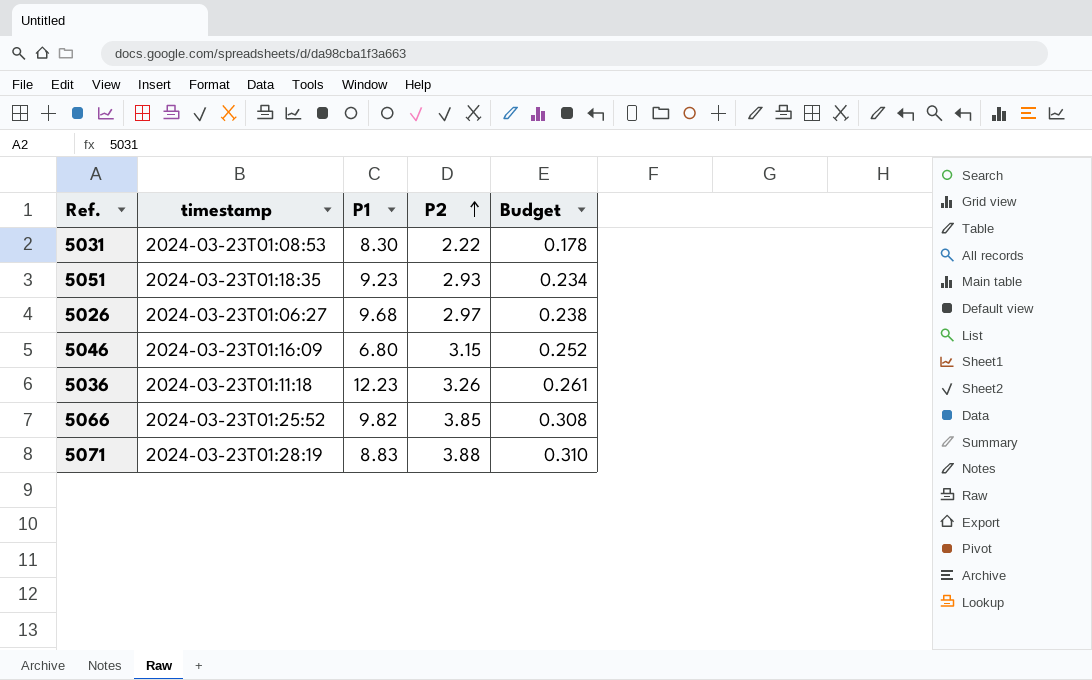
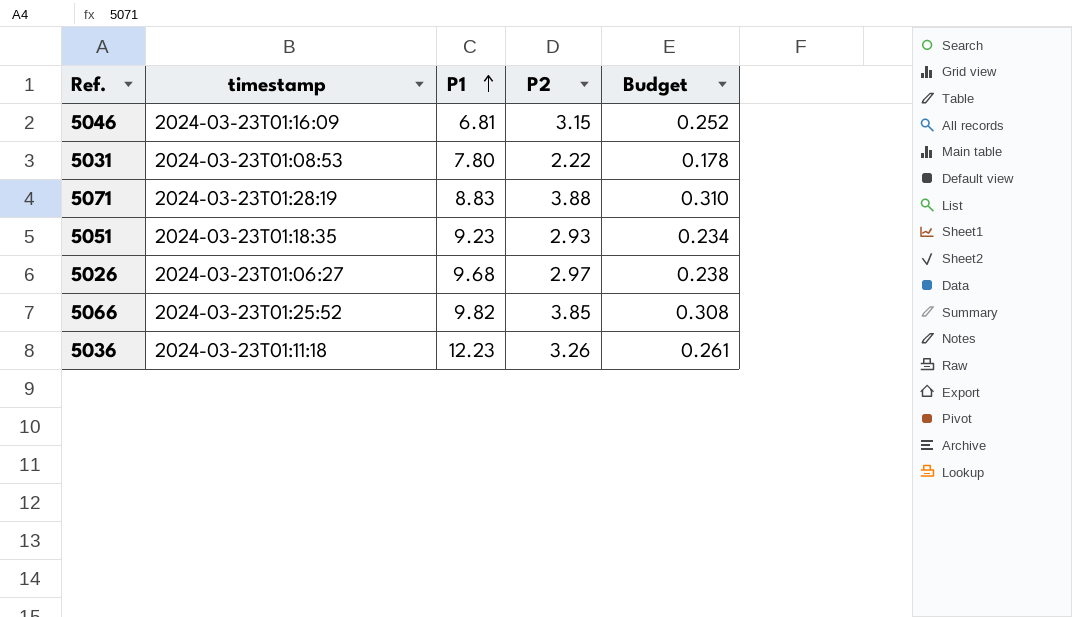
row order: P2 ascending -> P1 ascending
5046 | P1: 6.80 -> 6.81
5031 | P1: 8.30 -> 7.80

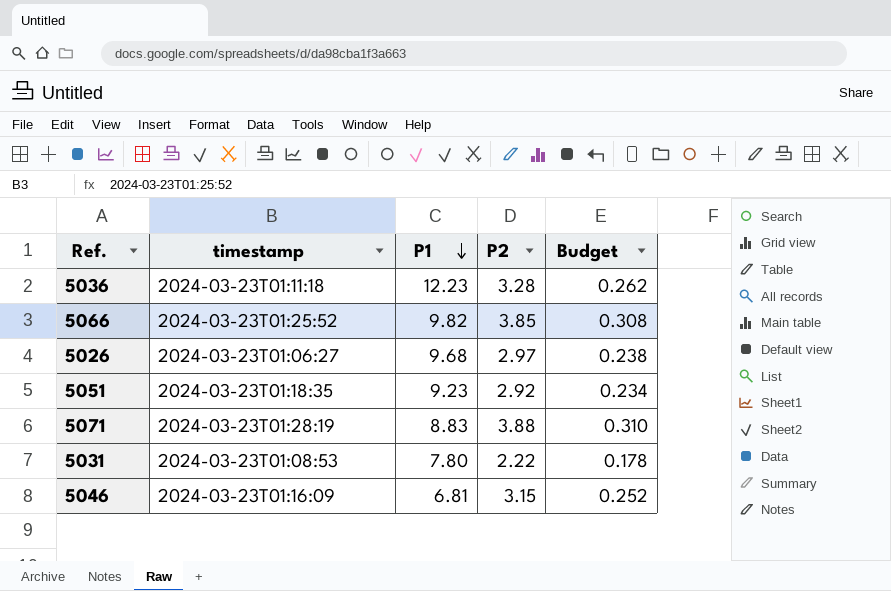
row order: P1 ascending -> P1 descending
5036 | P2: 3.26 -> 3.28
5036 | Budget: 0.261 -> 0.262
5051 | P2: 2.93 -> 2.92

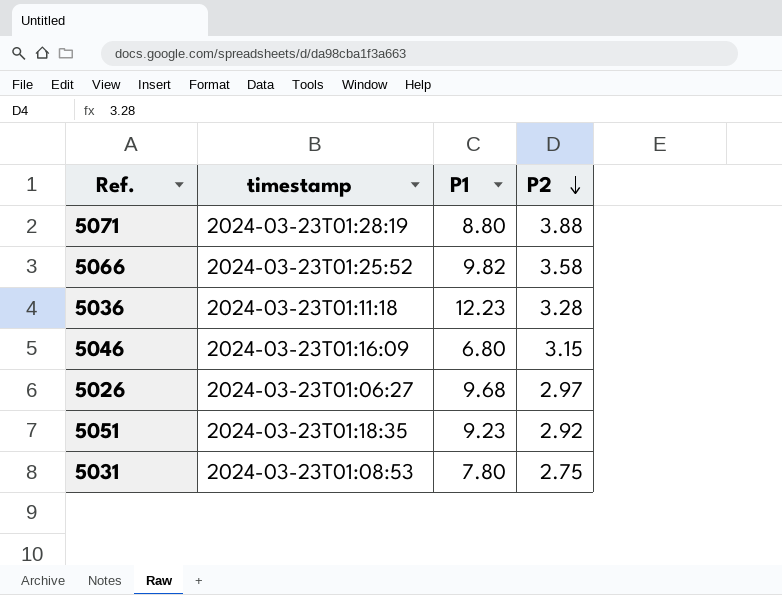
row order: P1 descending -> P2 descending
column Budget | formula: [P2] * 0.08 -> none
5071 | P1: 8.83 -> 8.80
5066 | P2: 3.85 -> 3.58
5046 | P1: 6.81 -> 6.80
5031 | P2: 2.22 -> 2.75

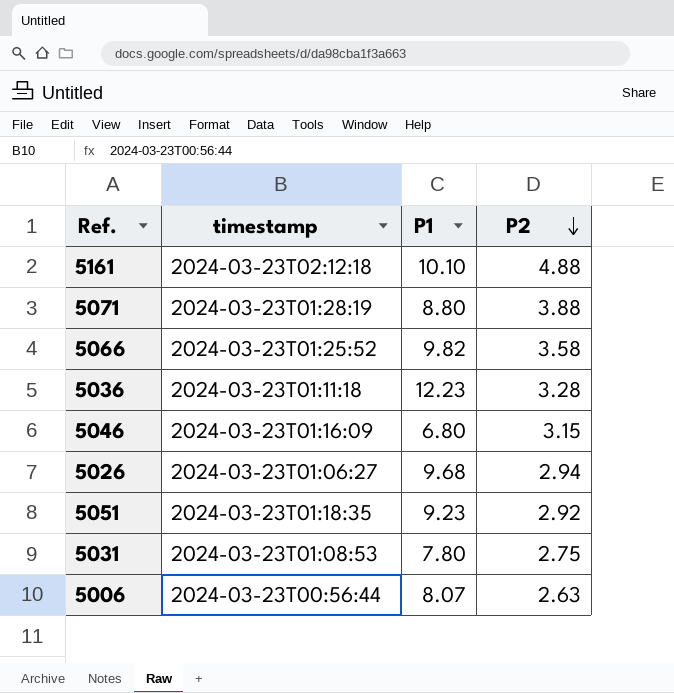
row 5161: none -> 2024-03-23T02:12:18 | 10.10 | 4.88
5026 | P2: 2.97 -> 2.94
row 5006: none -> 2024-03-23T00:56:44 | 8.07 | 2.63

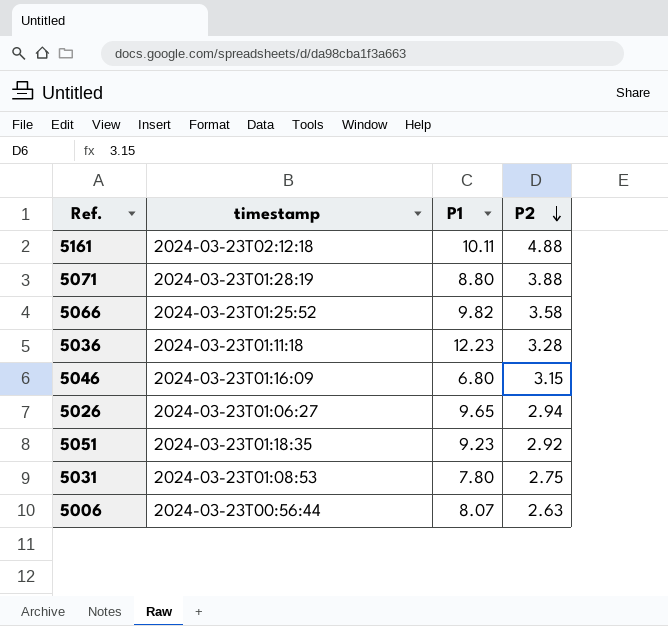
5161 | P1: 10.10 -> 10.11
5026 | P1: 9.68 -> 9.65

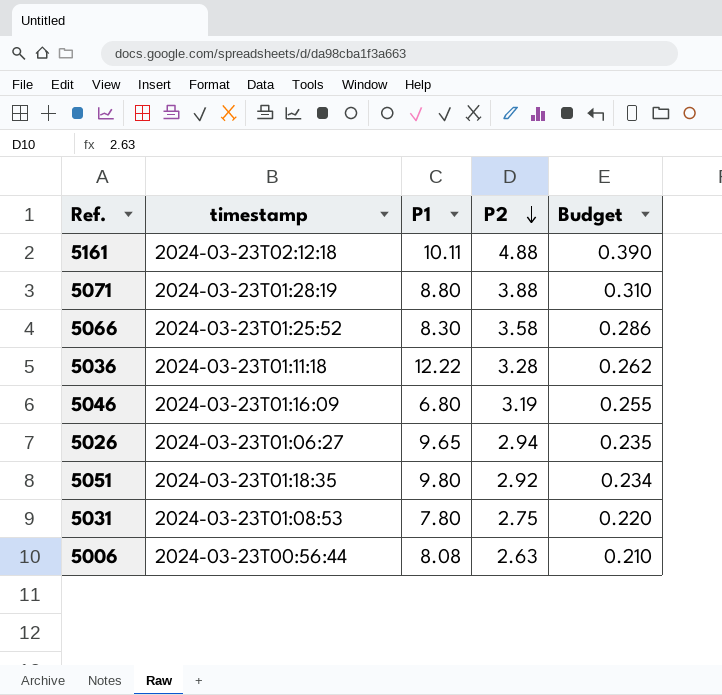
column Budget | formula: none -> [P2] * 0.08
5066 | P1: 9.82 -> 8.30
5036 | P1: 12.23 -> 12.22
5046 | P2: 3.15 -> 3.19
5051 | P1: 9.23 -> 9.80
5006 | P1: 8.07 -> 8.08

